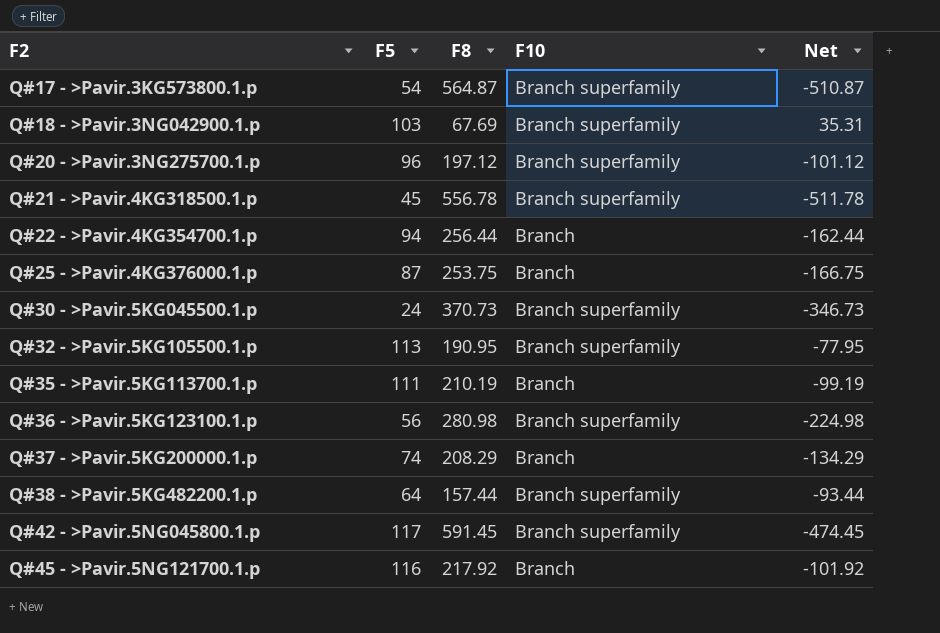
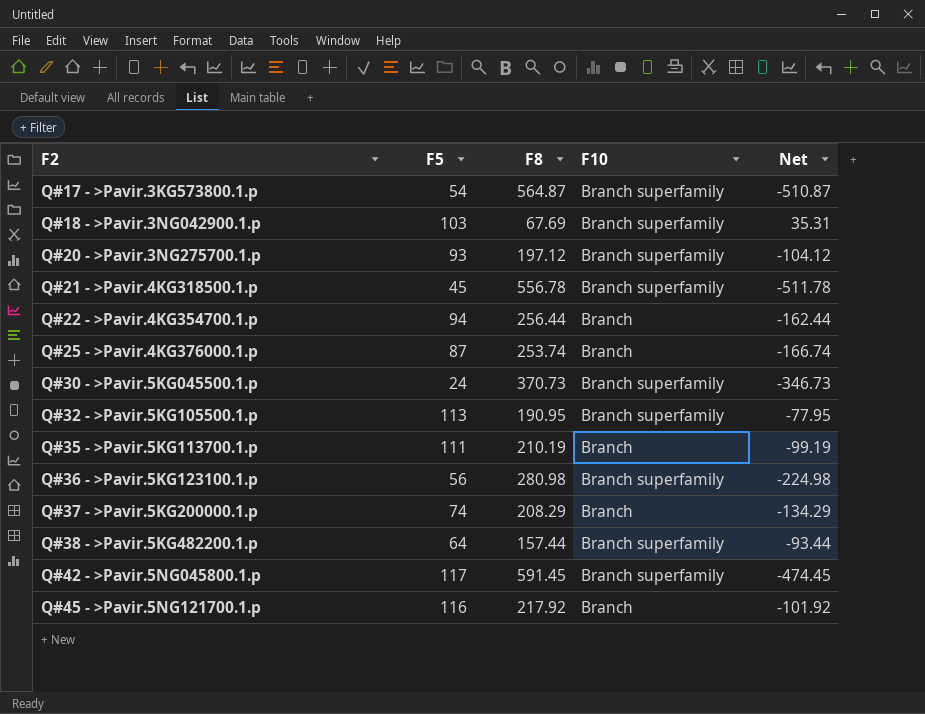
Q#20 - >Pavir.3NG275700.1.p | F5: 96 -> 93
Q#20 - >Pavir.3NG275700.1.p | Net: -101.12 -> -104.12
Q#25 - >Pavir.4KG376000.1.p | F8: 253.75 -> 253.74
Q#25 - >Pavir.4KG376000.1.p | Net: -166.75 -> -166.74

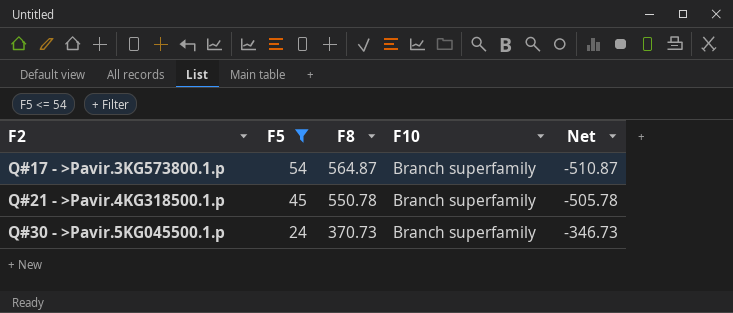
filter: none -> F5 <= 54
Q#21 - >Pavir.4KG318500.1.p | F8: 556.78 -> 550.78
Q#21 - >Pavir.4KG318500.1.p | Net: -511.78 -> -505.78

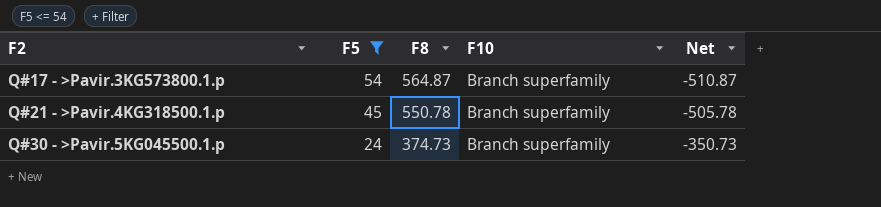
Q#30 - >Pavir.5KG045500.1.p | F8: 370.73 -> 374.73
Q#30 - >Pavir.5KG045500.1.p | Net: -346.73 -> -350.73

